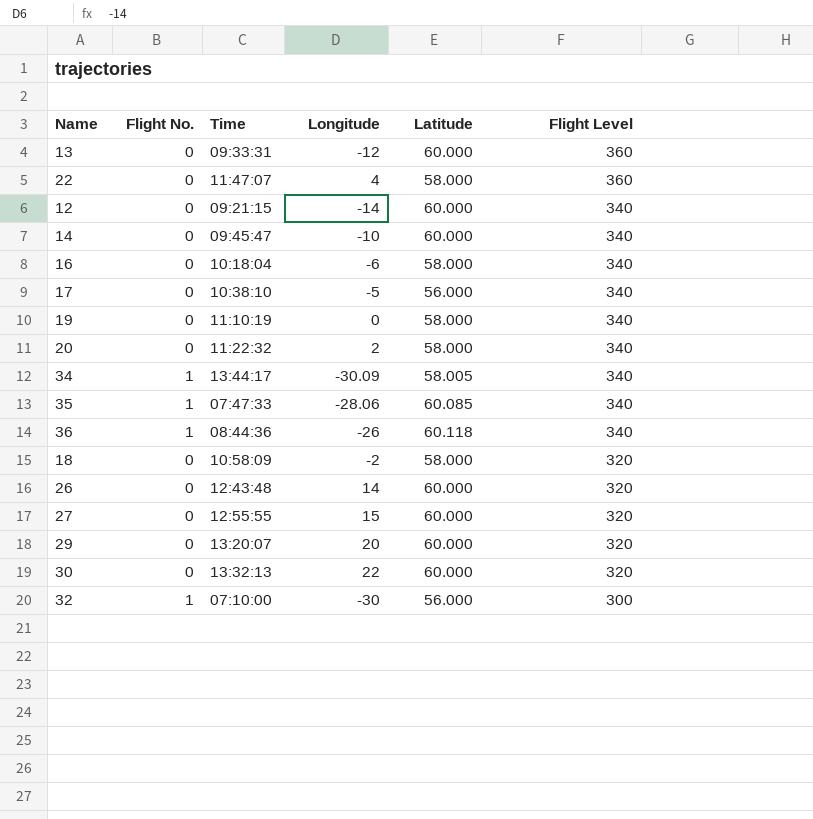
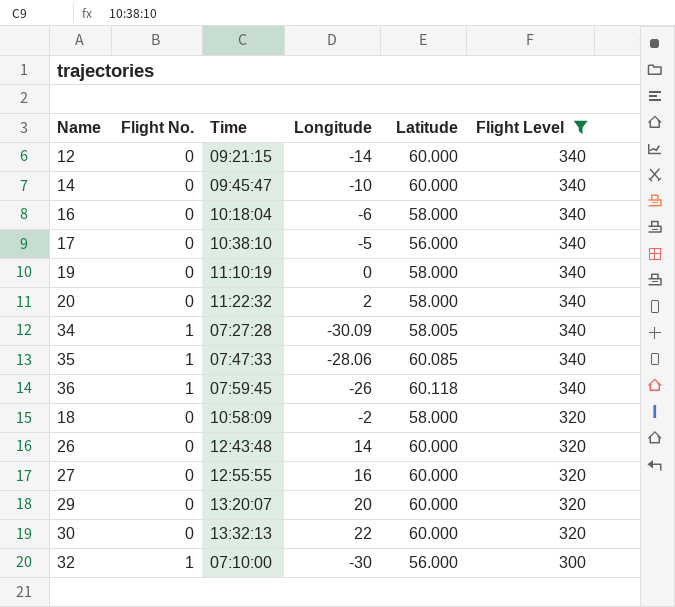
filter: none -> Flight Level != 360
34 | Time: 13:44:17 -> 07:27:28
36 | Time: 08:44:36 -> 07:59:45
27 | Longitude: 15 -> 16

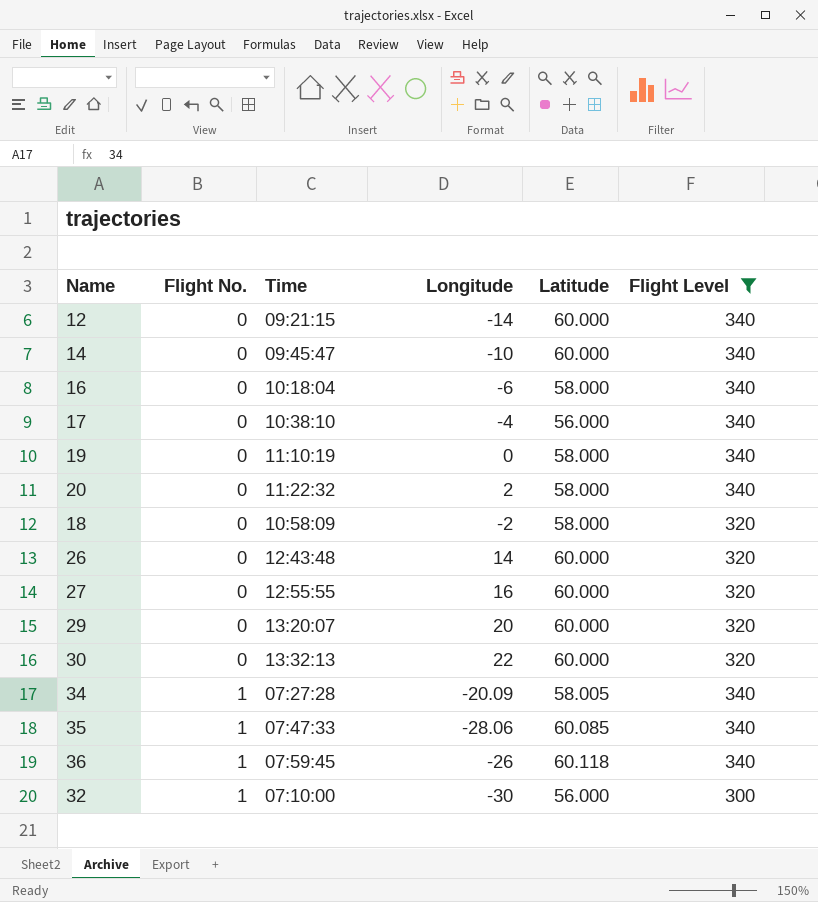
row order: Flight Level descending -> Flight No. ascending
17 | Longitude: -5 -> -4
34 | Longitude: -30.09 -> -20.09

